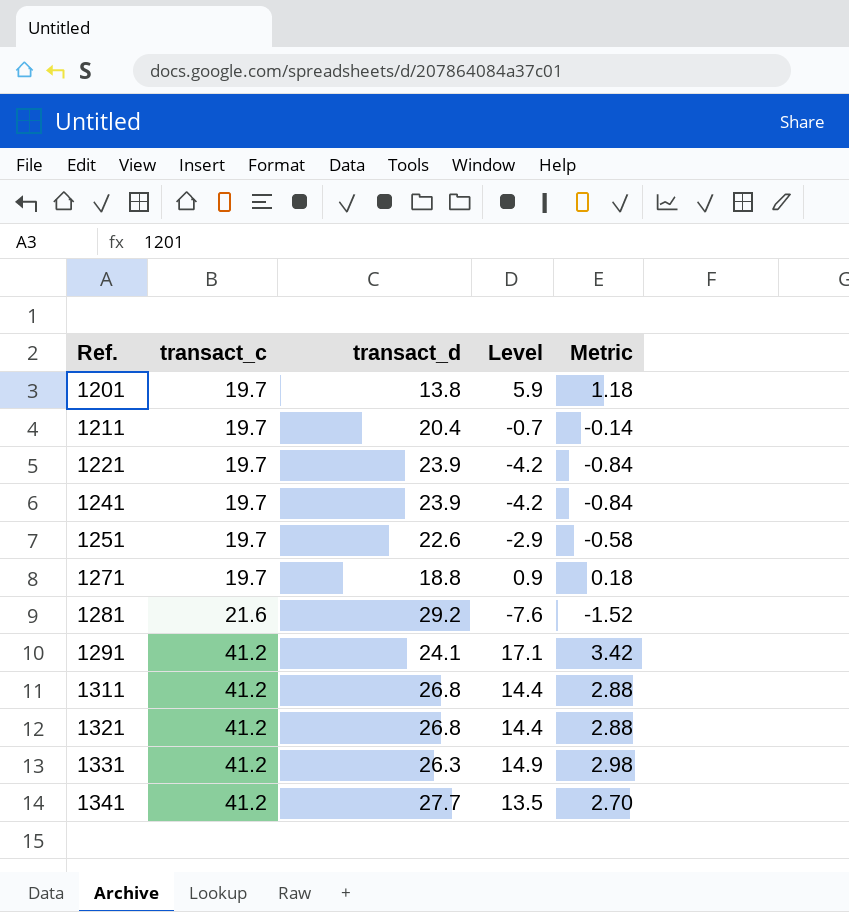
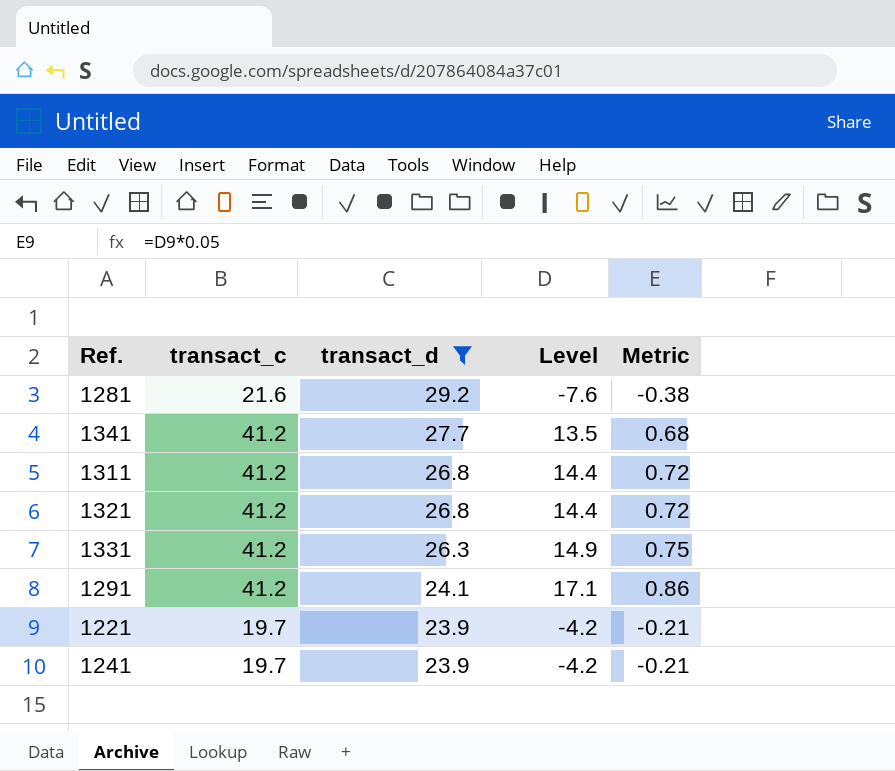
filter: none -> transact_d >= 23.9
row order: Ref. ascending -> transact_d descending
column Metric | formula: [Level] * 0.2 -> [Level] * 0.05

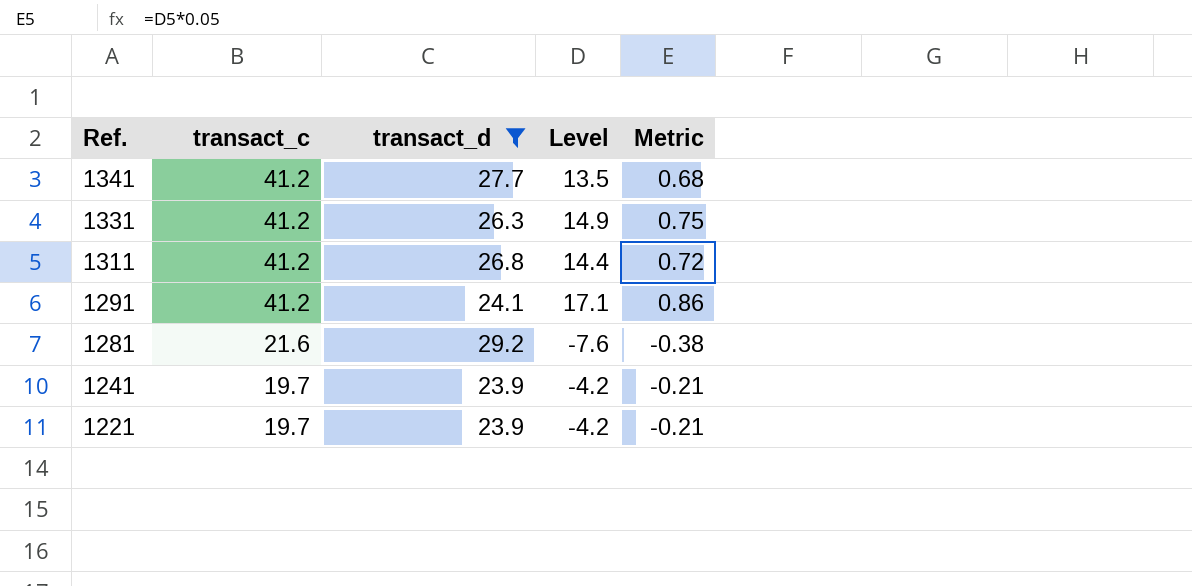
row order: transact_d descending -> Ref. descending
row 1321: 41.2 | 26.8 | 14.4 | 0.72 -> none

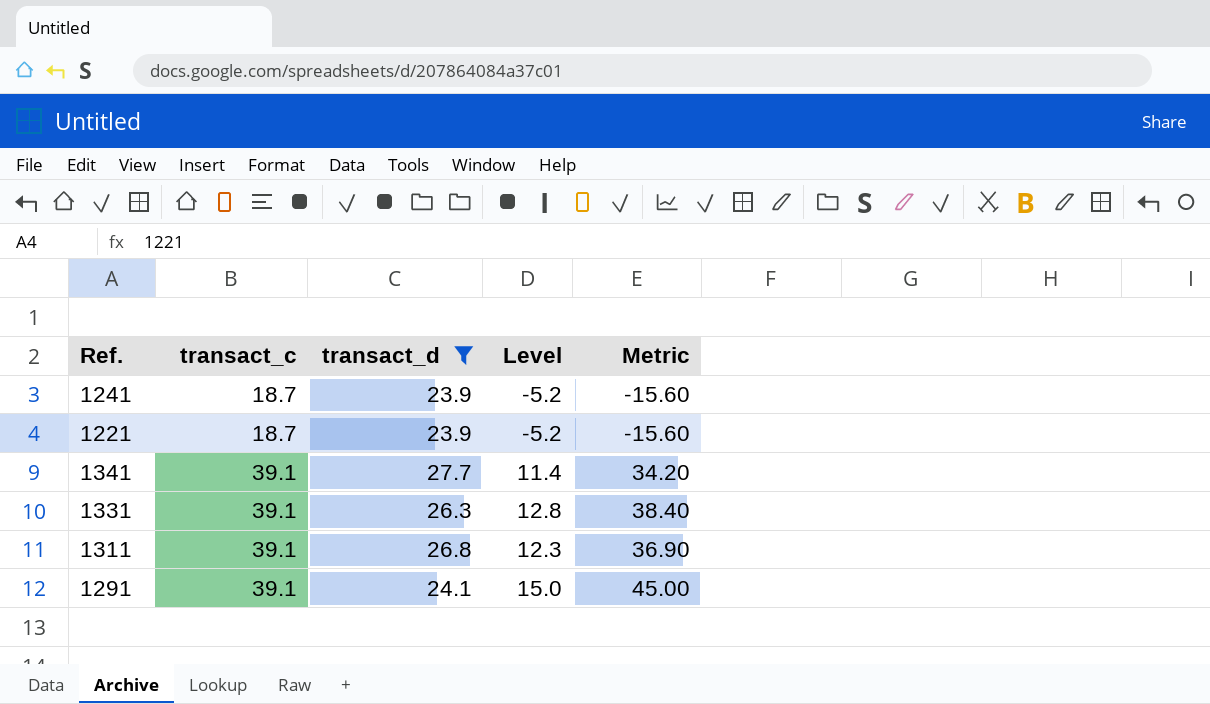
row order: Ref. descending -> transact_c ascending
column Metric | formula: [Level] * 0.05 -> [Level] * 3
row 1281: 21.6 | 29.2 | -7.6 | -0.38 -> none
1241 | transact_c: 19.7 -> 18.7
1241 | Level: -4.2 -> -5.2
1221 | transact_c: 19.7 -> 18.7
1221 | Level: -4.2 -> -5.2
1341 | transact_c: 41.2 -> 39.1
1341 | Level: 13.5 -> 11.4
1331 | transact_c: 41.2 -> 39.1
1331 | Level: 14.9 -> 12.8
1311 | transact_c: 41.2 -> 39.1
1311 | Level: 14.4 -> 12.3
1291 | transact_c: 41.2 -> 39.1
1291 | Level: 17.1 -> 15.0

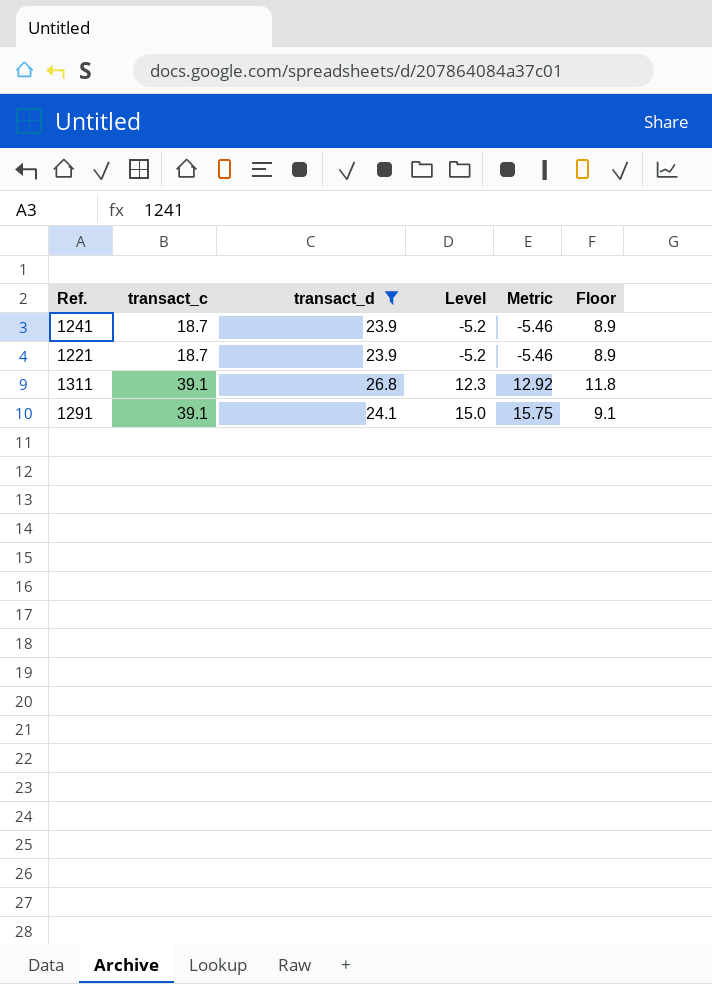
column Metric | formula: [Level] * 3 -> [Level] * 1.05
column Floor | formula: none -> [transact_d] - 15
row 1341: 39.1 | 27.7 | 11.4 | 34.20 -> none
row 1331: 39.1 | 26.3 | 12.8 | 38.40 -> none

